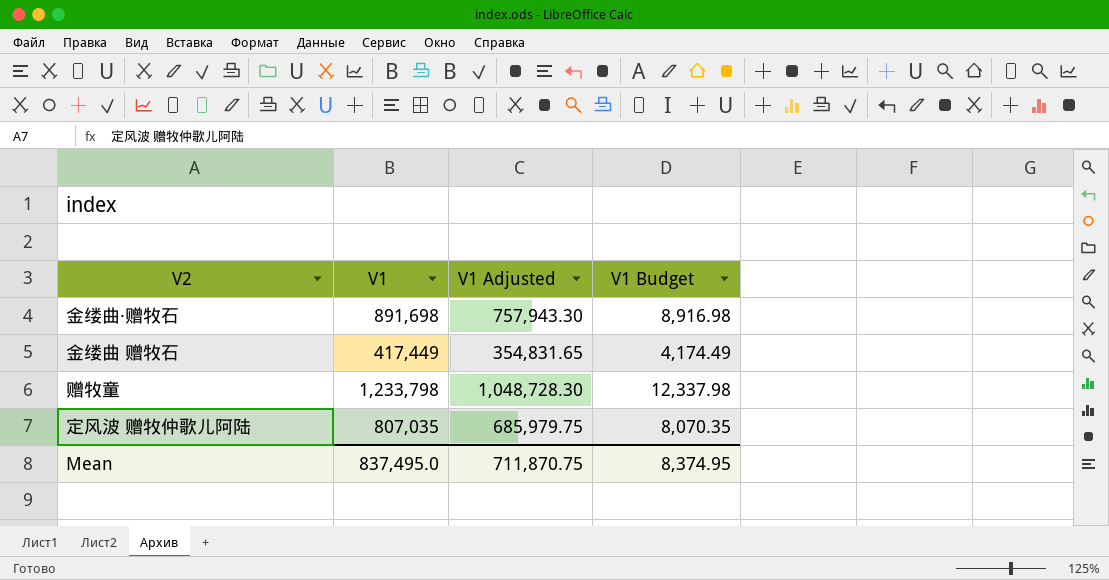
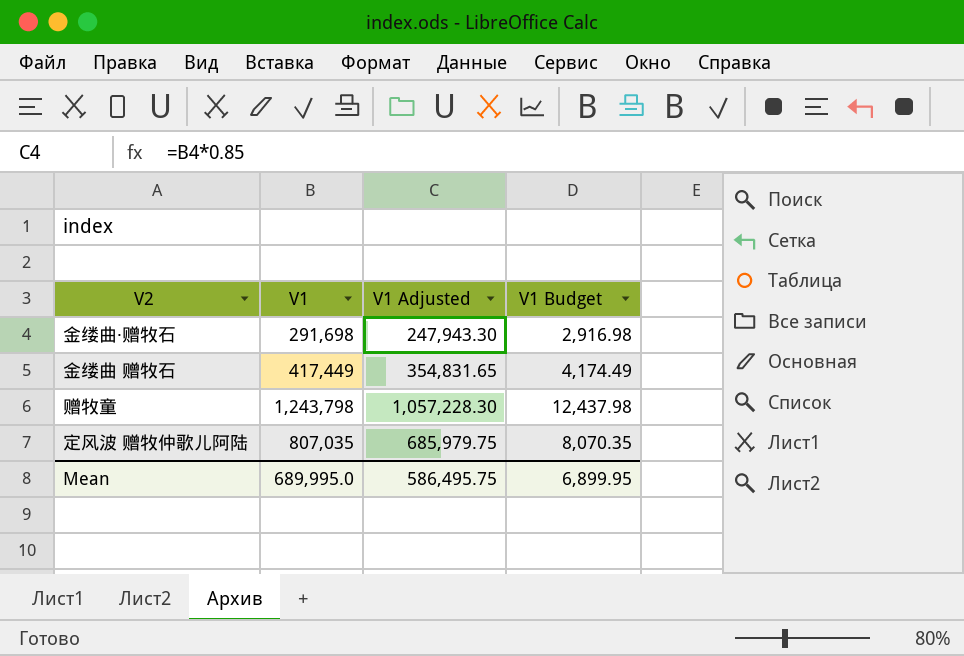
金缕曲·赠牧石 | V1: 891,698 -> 291,698
金缕曲·赠牧石 | V1 Adjusted: 757,943.30 -> 247,943.30
金缕曲·赠牧石 | V1 Budget: 8,916.98 -> 2,916.98
赠牧童 | V1: 1,233,798 -> 1,243,798
赠牧童 | V1 Adjusted: 1,048,728.30 -> 1,057,228.30
赠牧童 | V1 Budget: 12,337.98 -> 12,437.98
Mean | V1: 837,495.0 -> 689,995.0
Mean | V1 Adjusted: 711,870.75 -> 586,495.75
Mean | V1 Budget: 8,374.95 -> 6,899.95

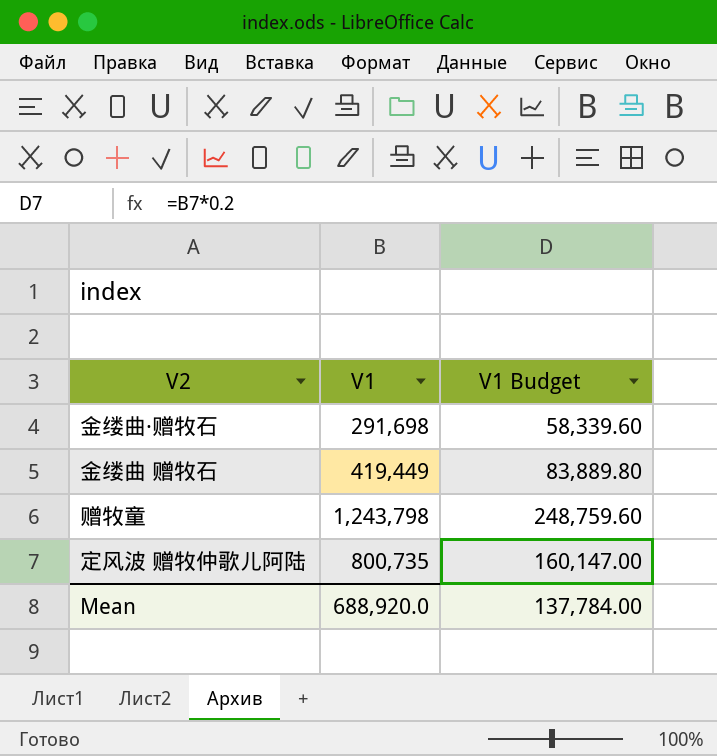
column V1 Adjusted | formula: [V1] * 0.85 -> none
column V1 Budget | formula: [V1] * 0.01 -> [V1] * 0.2
金缕曲 赠牧石 | V1: 417,449 -> 419,449
定风波 赠牧仲歌儿阿陆 | V1: 807,035 -> 800,735
Mean | V1: 689,995.0 -> 688,920.0
Mean | V1 Budget: 6,899.95 -> 137,784.00

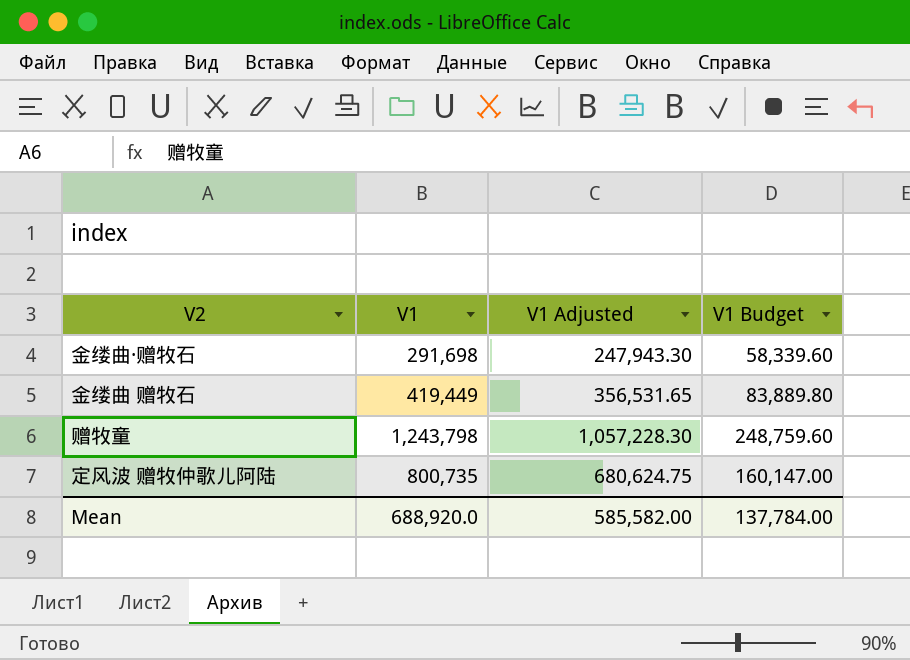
column V1 Adjusted | formula: none -> [V1] * 0.85

